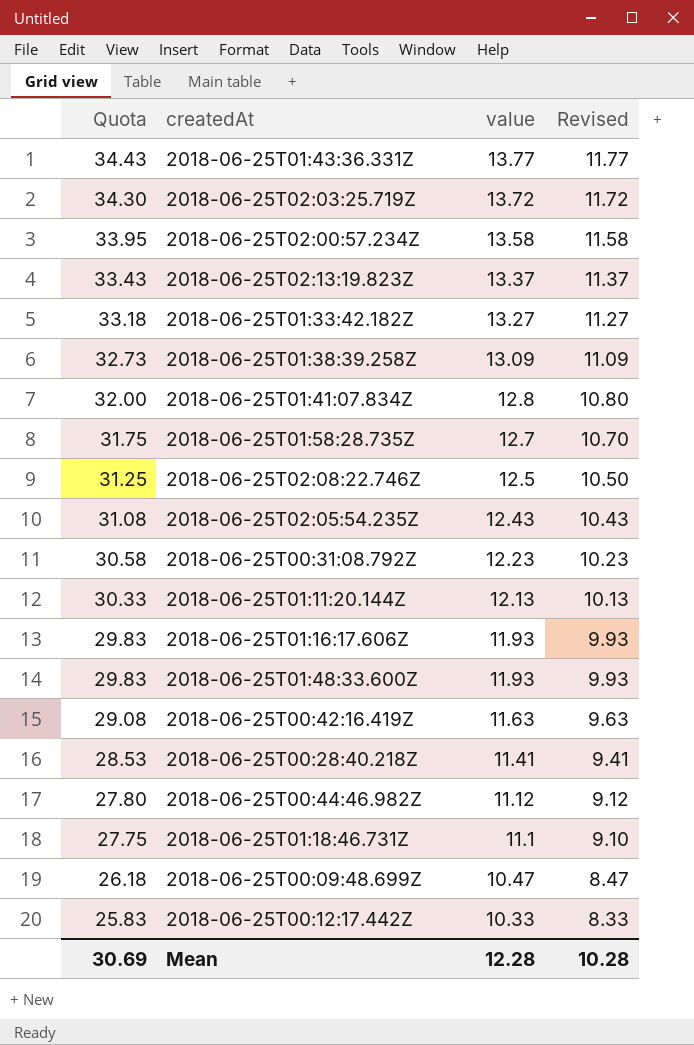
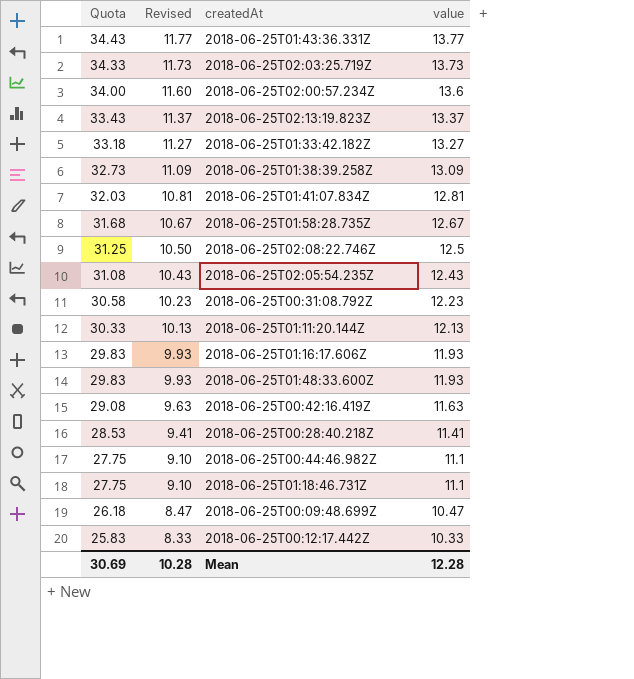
column Revised | position: 4 -> 2
2018-06-25T02:03:25.719Z | Quota: 34.30 -> 34.33
2018-06-25T02:03:25.719Z | Revised: 11.72 -> 11.73
2018-06-25T02:03:25.719Z | value: 13.72 -> 13.73
2018-06-25T02:00:57.234Z | Quota: 33.95 -> 34.00
2018-06-25T02:00:57.234Z | Revised: 11.58 -> 11.60
2018-06-25T02:00:57.234Z | value: 13.58 -> 13.6
2018-06-25T01:41:07.834Z | Quota: 32.00 -> 32.03
2018-06-25T01:41:07.834Z | Revised: 10.80 -> 10.81
2018-06-25T01:41:07.834Z | value: 12.8 -> 12.81
2018-06-25T01:58:28.735Z | Quota: 31.75 -> 31.68
2018-06-25T01:58:28.735Z | Revised: 10.70 -> 10.67
2018-06-25T01:58:28.735Z | value: 12.7 -> 12.67
2018-06-25T00:44:46.982Z | Quota: 27.80 -> 27.75
2018-06-25T00:44:46.982Z | Revised: 9.12 -> 9.10
2018-06-25T00:44:46.982Z | value: 11.12 -> 11.1

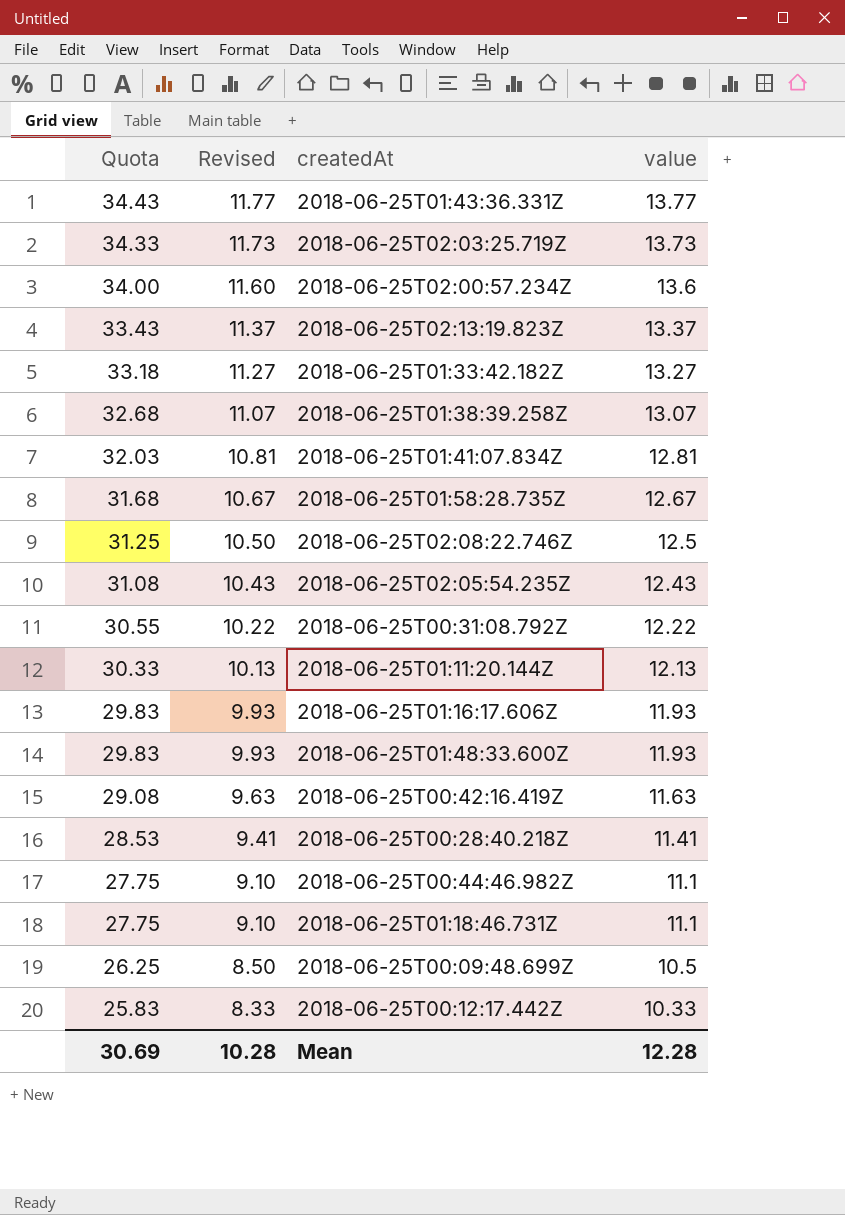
2018-06-25T01:38:39.258Z | Quota: 32.73 -> 32.68
2018-06-25T01:38:39.258Z | Revised: 11.09 -> 11.07
2018-06-25T01:38:39.258Z | value: 13.09 -> 13.07
2018-06-25T00:31:08.792Z | Quota: 30.58 -> 30.55
2018-06-25T00:31:08.792Z | Revised: 10.23 -> 10.22
2018-06-25T00:31:08.792Z | value: 12.23 -> 12.22
2018-06-25T00:09:48.699Z | Quota: 26.18 -> 26.25
2018-06-25T00:09:48.699Z | Revised: 8.47 -> 8.50
2018-06-25T00:09:48.699Z | value: 10.47 -> 10.5

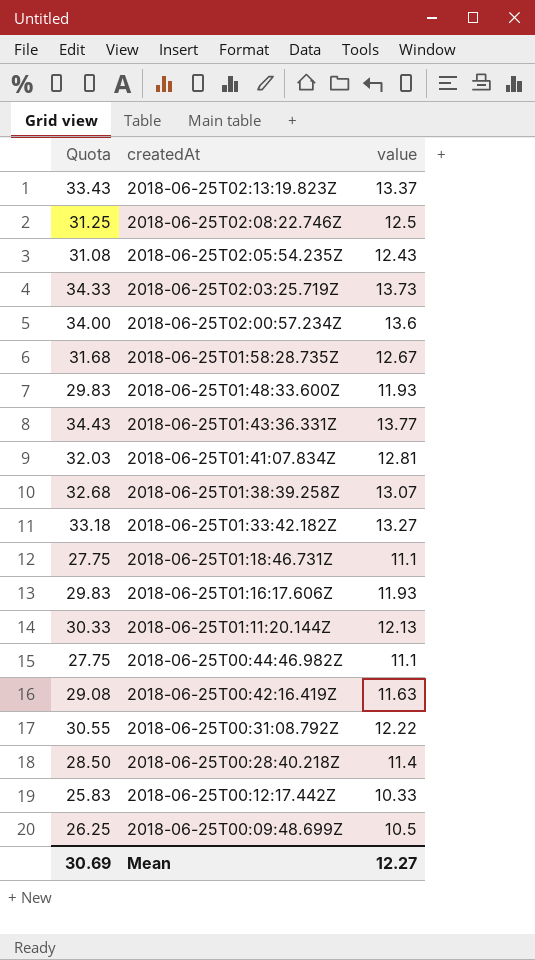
row order: Quota descending -> createdAt descending
column Revised | formula: [value] - 2 -> none
2018-06-25T00:28:40.218Z | Quota: 28.53 -> 28.50
2018-06-25T00:28:40.218Z | value: 11.41 -> 11.4
Mean | value: 12.28 -> 12.27

